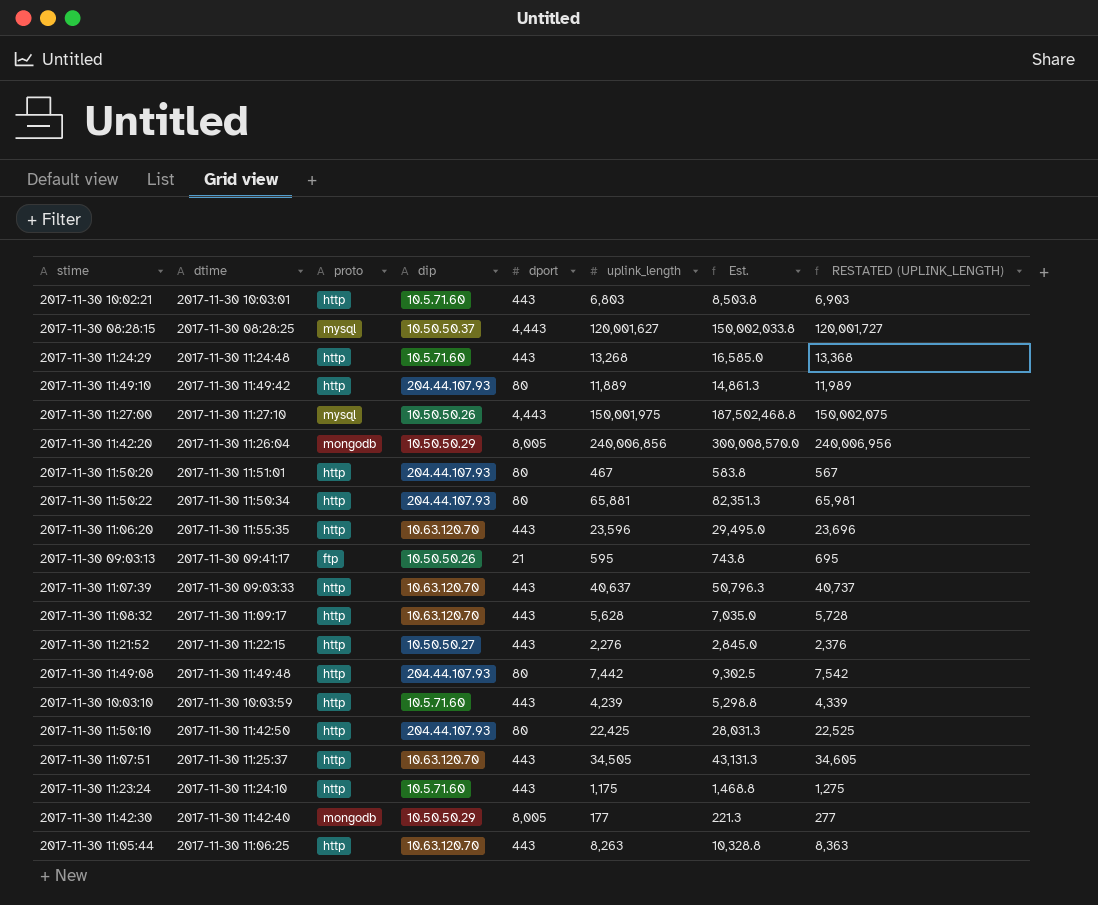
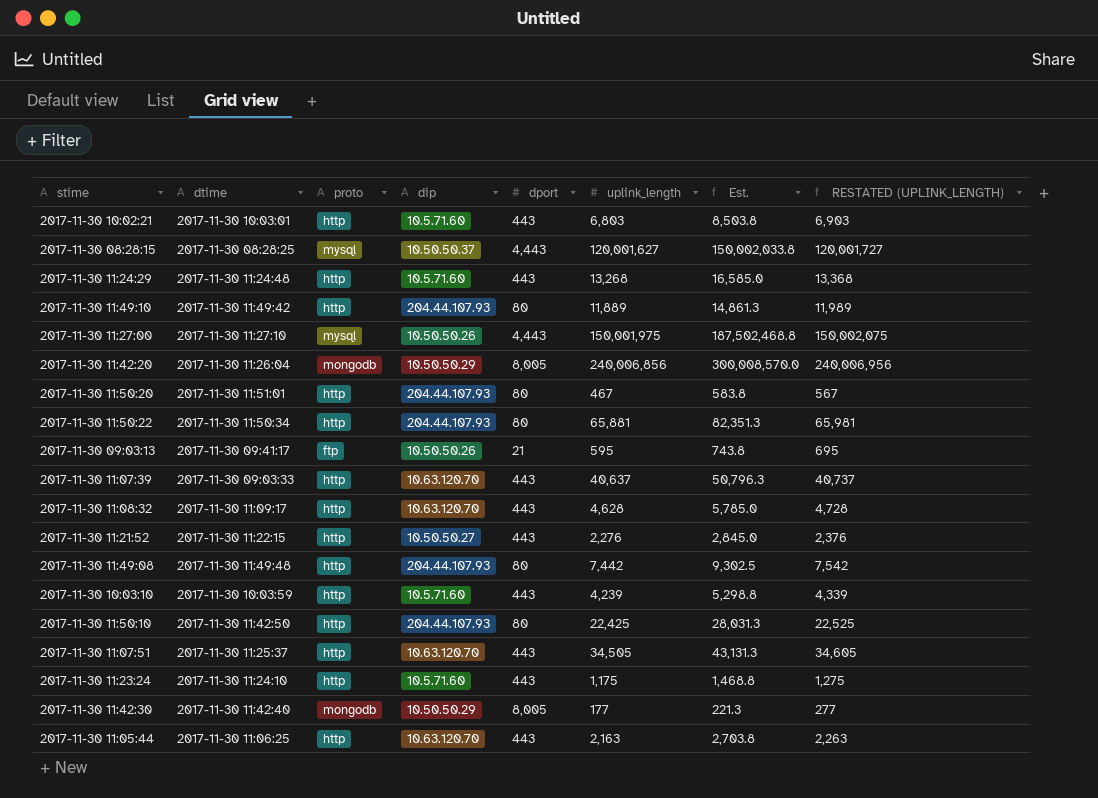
row 2017-11-30 11:06:20: 2017-11-30 11:55:35 | http | 10.63.120.70 | 443 | 23,596 | 29,495.0 | 23,696 -> none
2017-11-30 11:08:32 | uplink_length: 5,628 -> 4,628
2017-11-30 11:08:32 | Est.: 7,035.0 -> 5,785.0
2017-11-30 11:08:32 | RESTATED (UPLINK_LENGTH): 5,728 -> 4,728
2017-11-30 11:05:44 | uplink_length: 8,263 -> 2,163
2017-11-30 11:05:44 | Est.: 10,328.8 -> 2,703.8
2017-11-30 11:05:44 | RESTATED (UPLINK_LENGTH): 8,363 -> 2,263

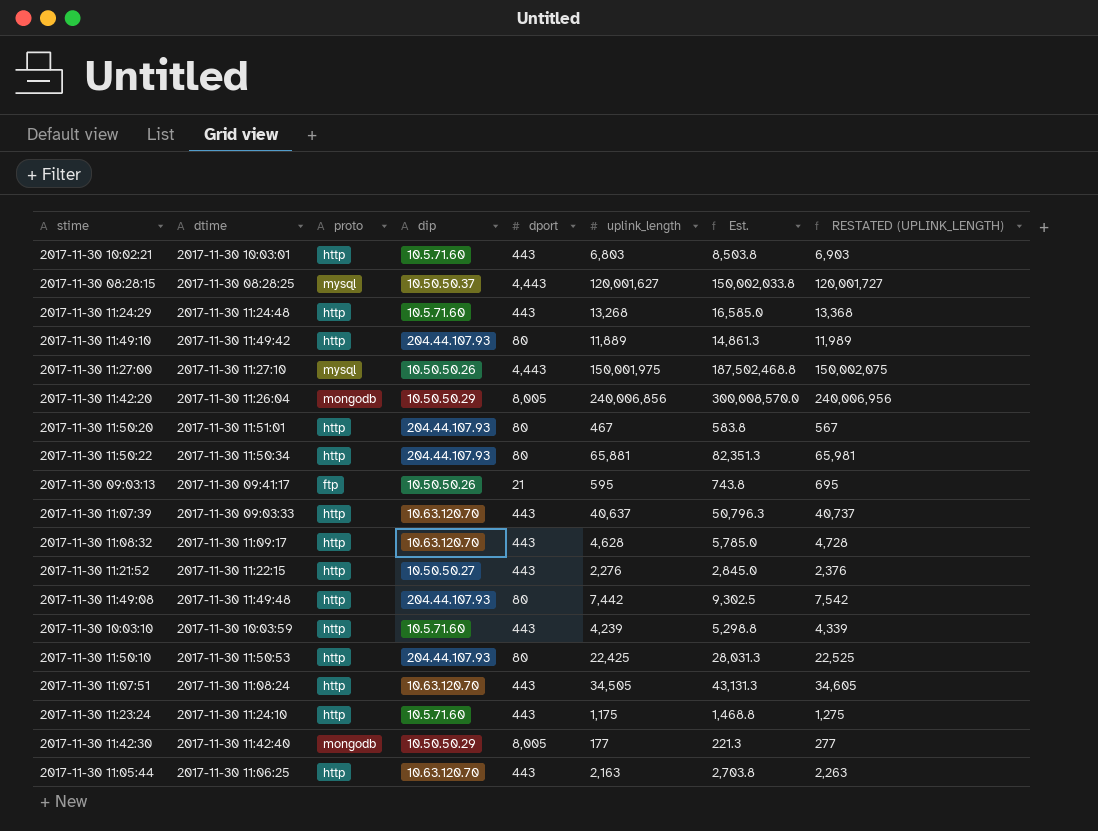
2017-11-30 11:50:10 | dtime: 2017-11-30 11:42:50 -> 2017-11-30 11:50:53
2017-11-30 11:07:51 | dtime: 2017-11-30 11:25:37 -> 2017-11-30 11:08:24

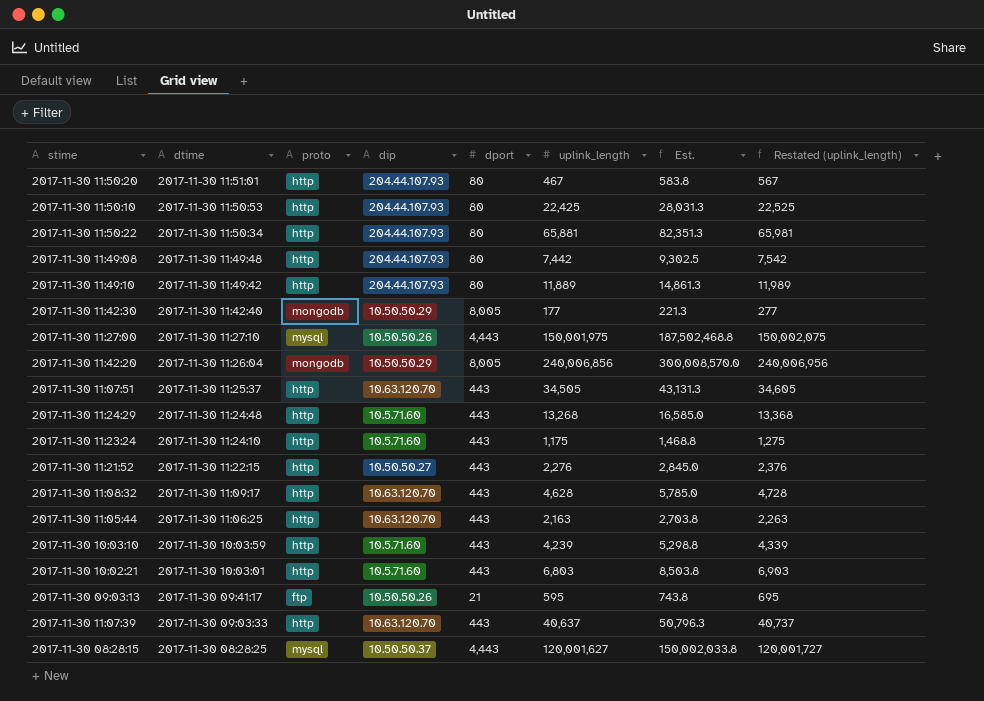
row order: none -> dtime descending
column name: RESTATED (UPLINK_LENGTH) -> Restated (uplink_length)
2017-11-30 11:07:51 | dtime: 2017-11-30 11:08:24 -> 2017-11-30 11:25:37

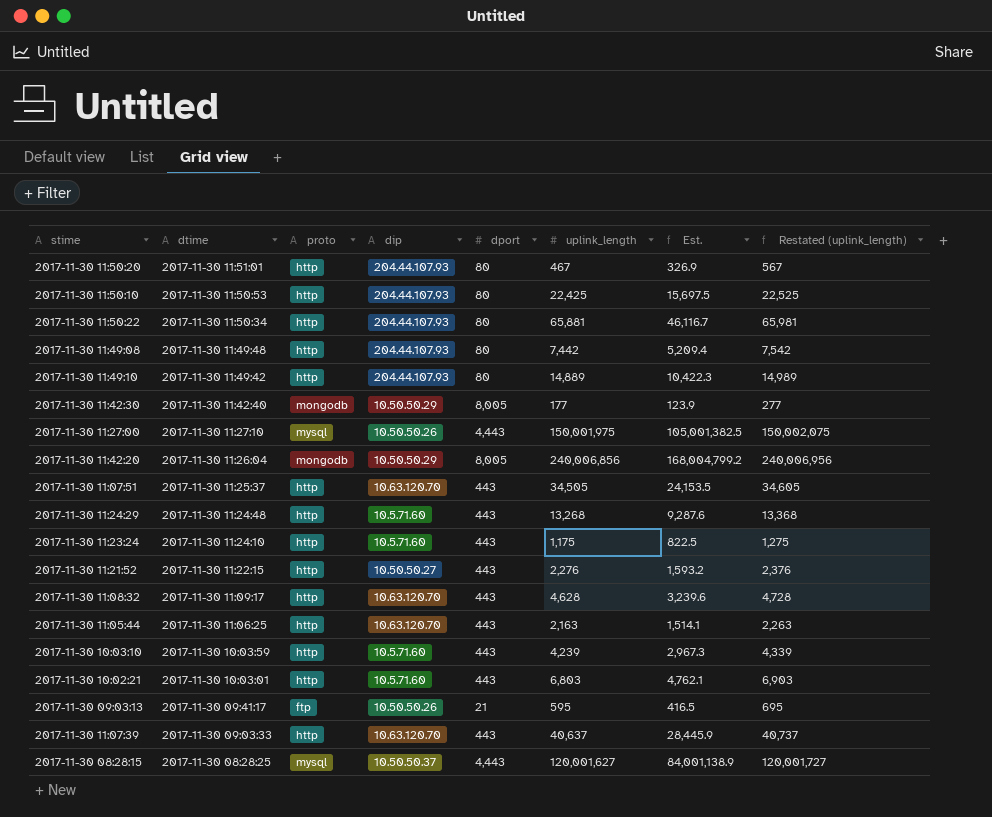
column Est. | formula: [uplink_length] * 1.25 -> [uplink_length] * 0.7
2017-11-30 11:49:10 | uplink_length: 11,889 -> 14,889
2017-11-30 11:49:10 | Restated (uplink_length): 11,989 -> 14,989

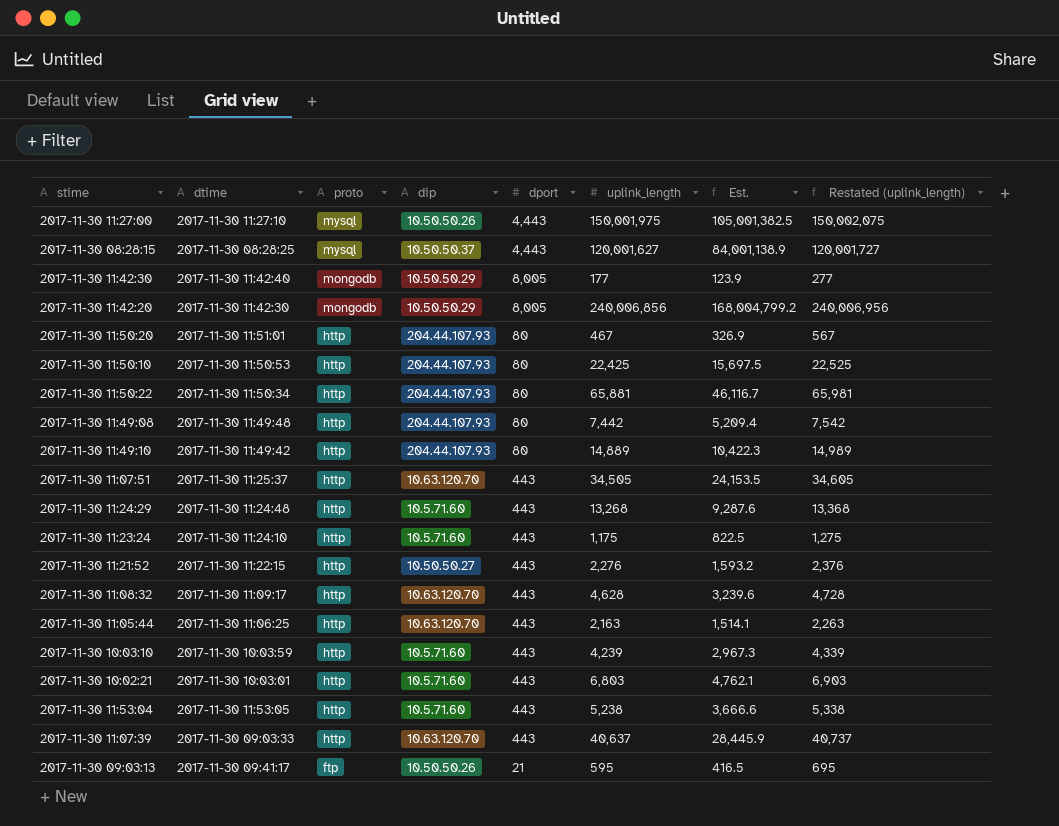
row order: dtime descending -> proto descending
2017-11-30 11:42:20 | dtime: 2017-11-30 11:26:04 -> 2017-11-30 11:42:30
row 2017-11-30 11:53:04: none -> 2017-11-30 11:53:05 | http | 10.5.71.60 | 443 | 5,238 | 3,666.6 | 5,338

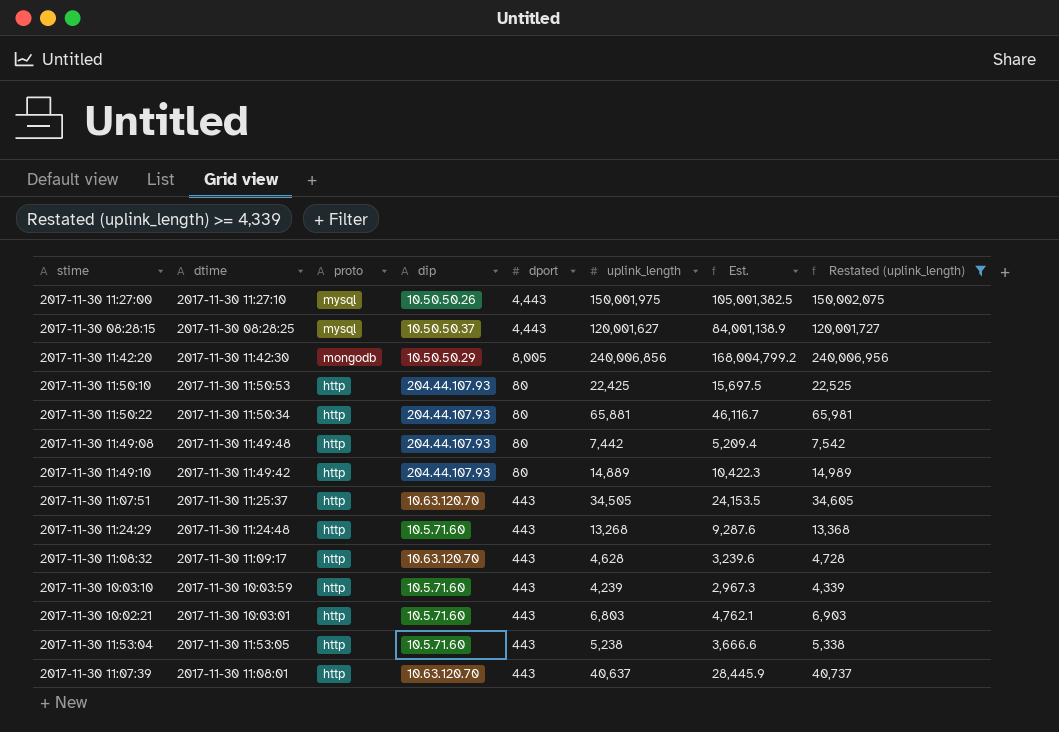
filter: none -> Restated (uplink_length) >= 4,339
2017-11-30 11:07:39 | dtime: 2017-11-30 09:03:33 -> 2017-11-30 11:08:01

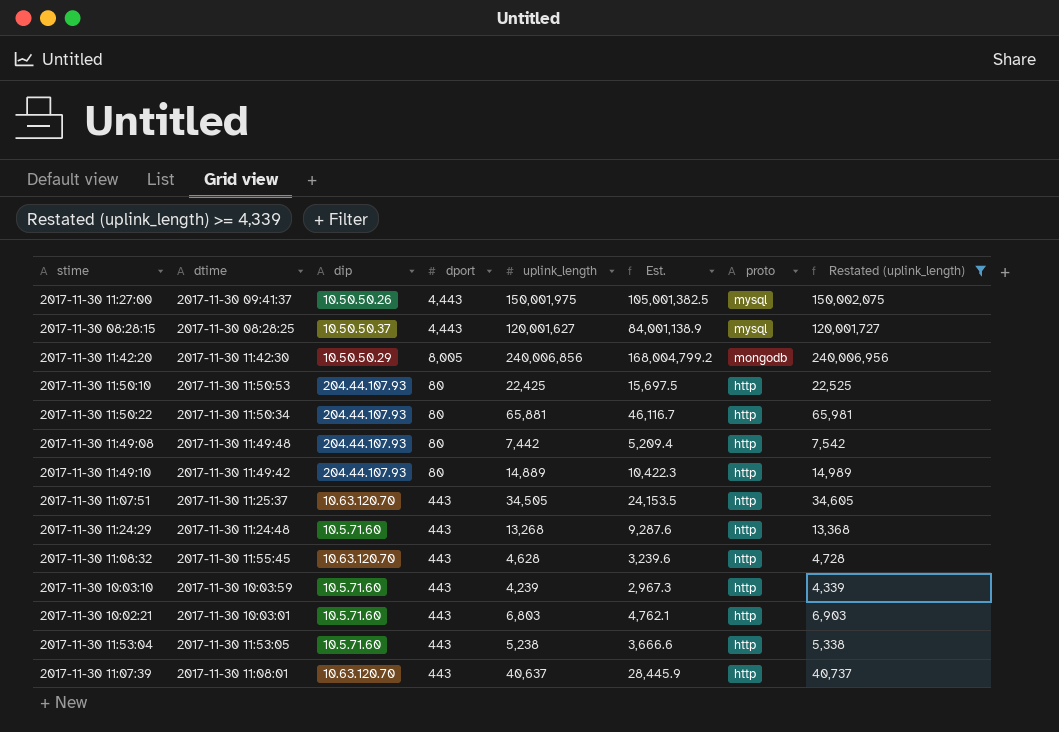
column proto | position: 3 -> 7
2017-11-30 11:27:00 | dtime: 2017-11-30 11:27:10 -> 2017-11-30 09:41:37
2017-11-30 11:08:32 | dtime: 2017-11-30 11:09:17 -> 2017-11-30 11:55:45

